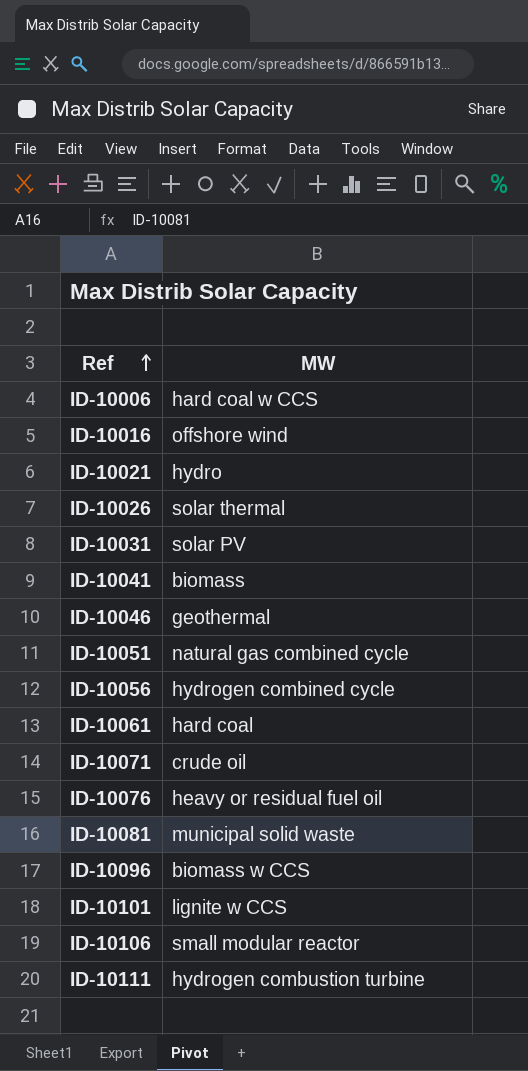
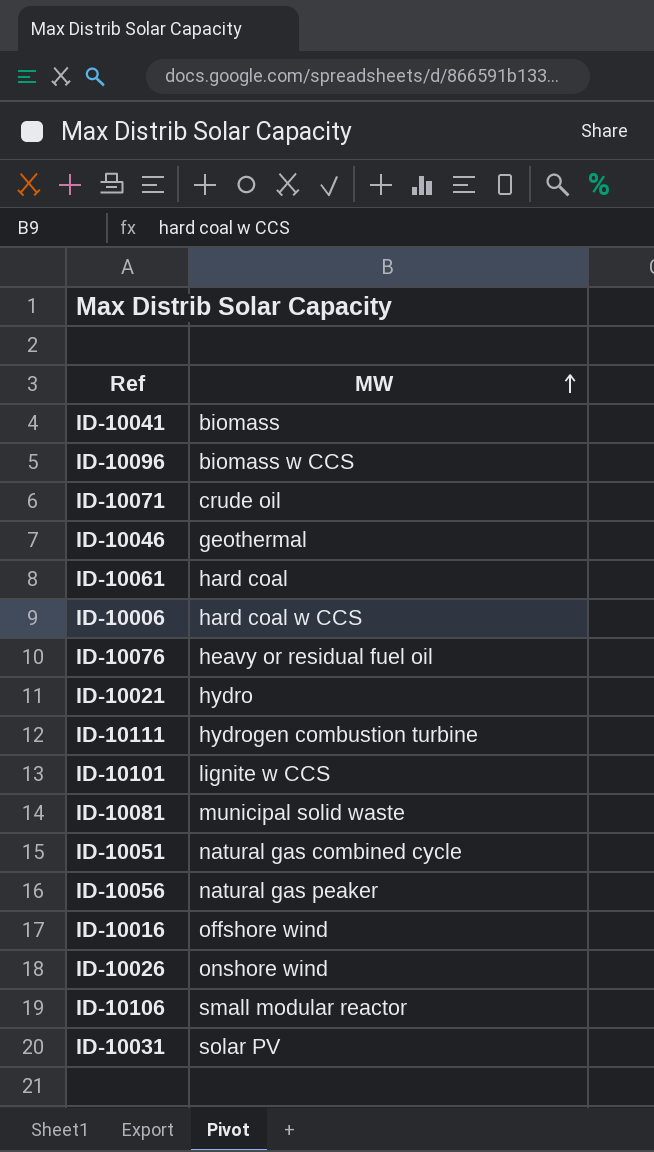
row order: Ref ascending -> MW ascending
ID-10056 | MW: hydrogen combined cycle -> natural gas peaker
ID-10026 | MW: solar thermal -> onshore wind

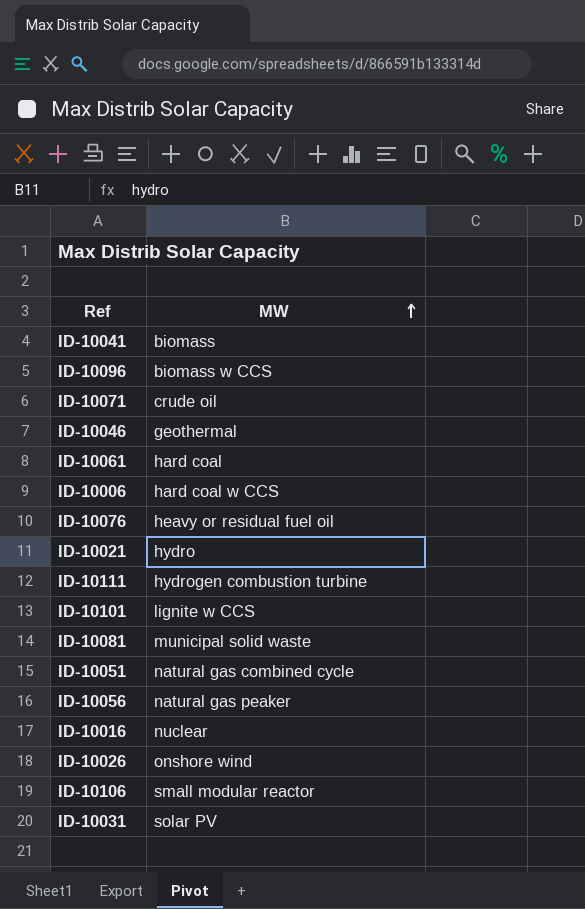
ID-10016 | MW: offshore wind -> nuclear

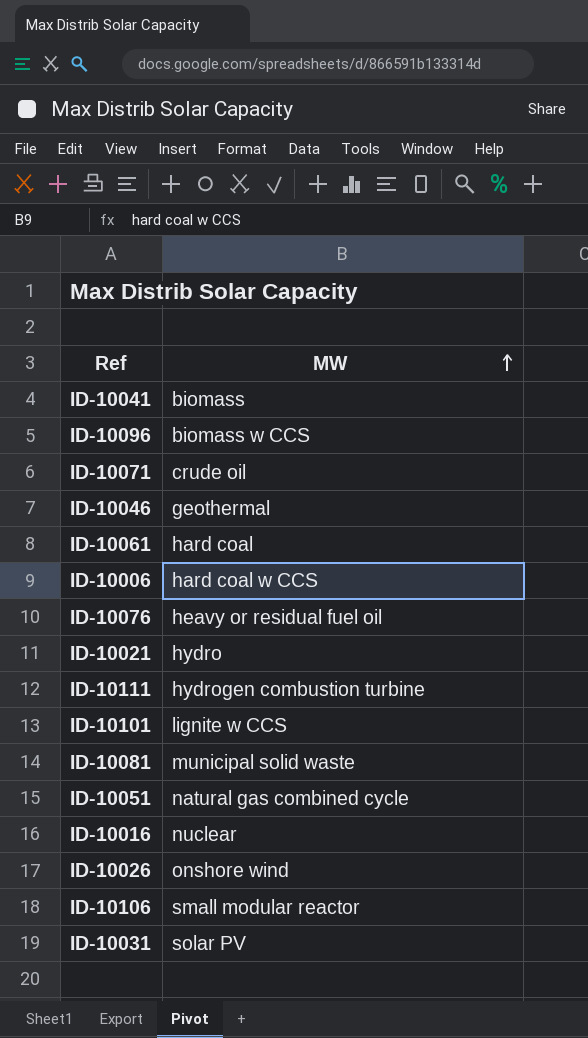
row ID-10056: natural gas peaker -> none

